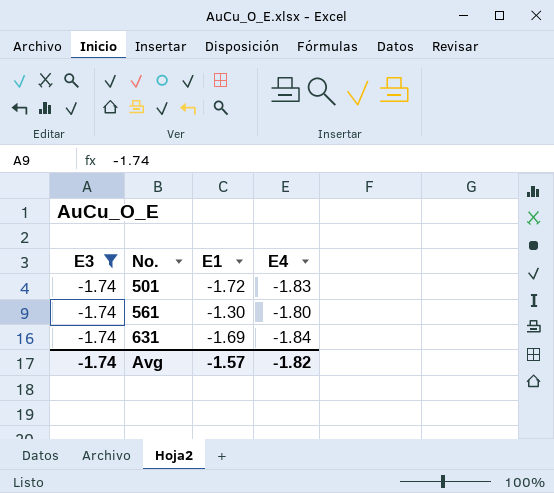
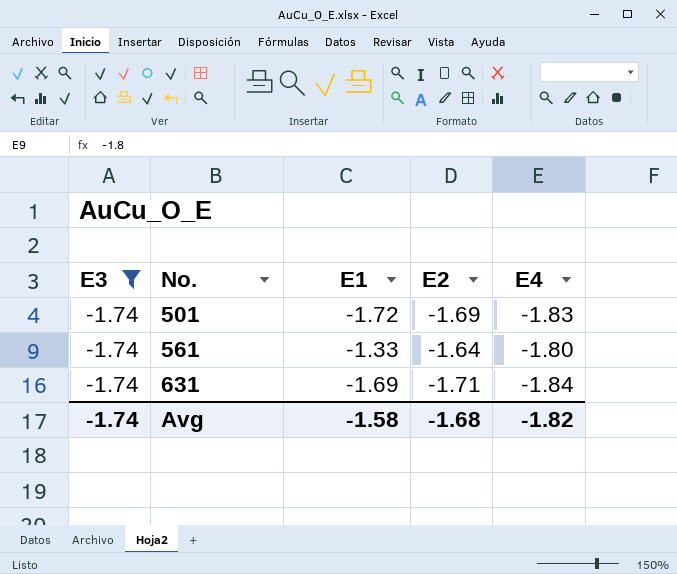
column E2 | position: none -> 4
561 | E1: -1.30 -> -1.33
Avg | E1: -1.57 -> -1.58

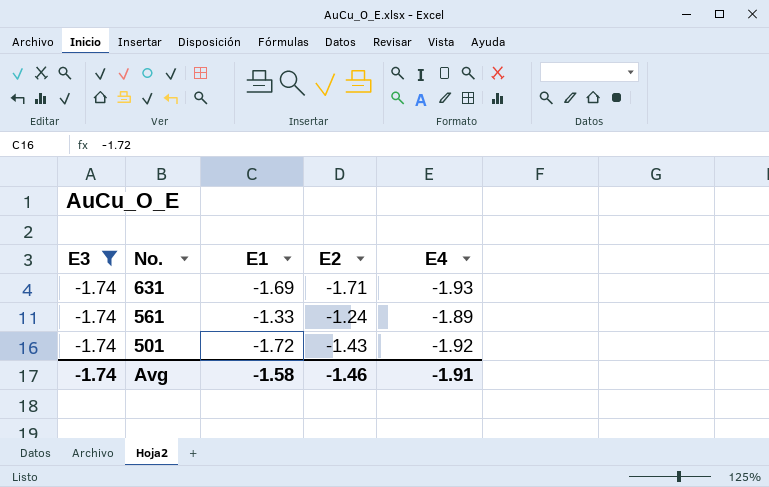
row order: No. ascending -> No. descending
631 | E4: -1.84 -> -1.93
561 | E2: -1.64 -> -1.24
561 | E4: -1.80 -> -1.89
501 | E2: -1.69 -> -1.43
501 | E4: -1.83 -> -1.92
Avg | E2: -1.68 -> -1.46
Avg | E4: -1.82 -> -1.91

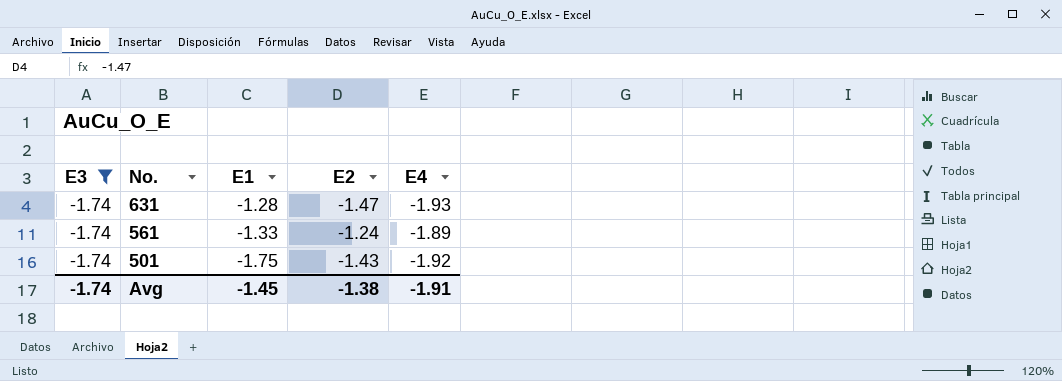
631 | E1: -1.69 -> -1.28
631 | E2: -1.71 -> -1.47
501 | E1: -1.72 -> -1.75
Avg | E1: -1.58 -> -1.45
Avg | E2: -1.46 -> -1.38

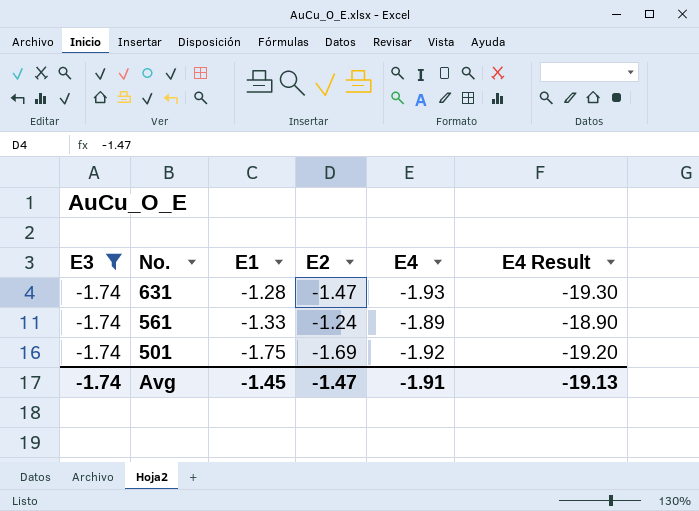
column E4 Result | formula: none -> [E4] * 10
501 | E2: -1.43 -> -1.69
Avg | E2: -1.38 -> -1.47

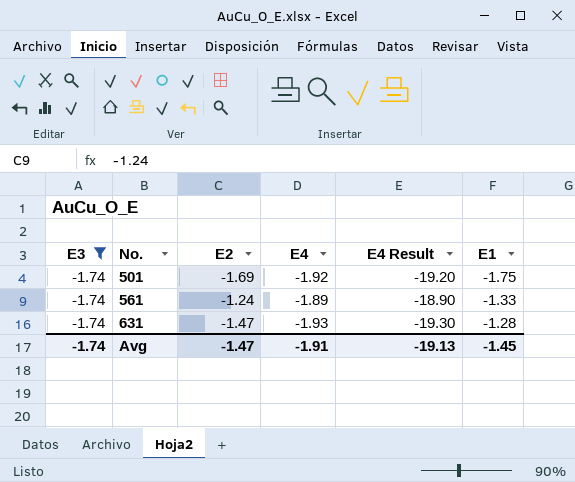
row order: No. descending -> No. ascending
column E1 | position: 3 -> 6

